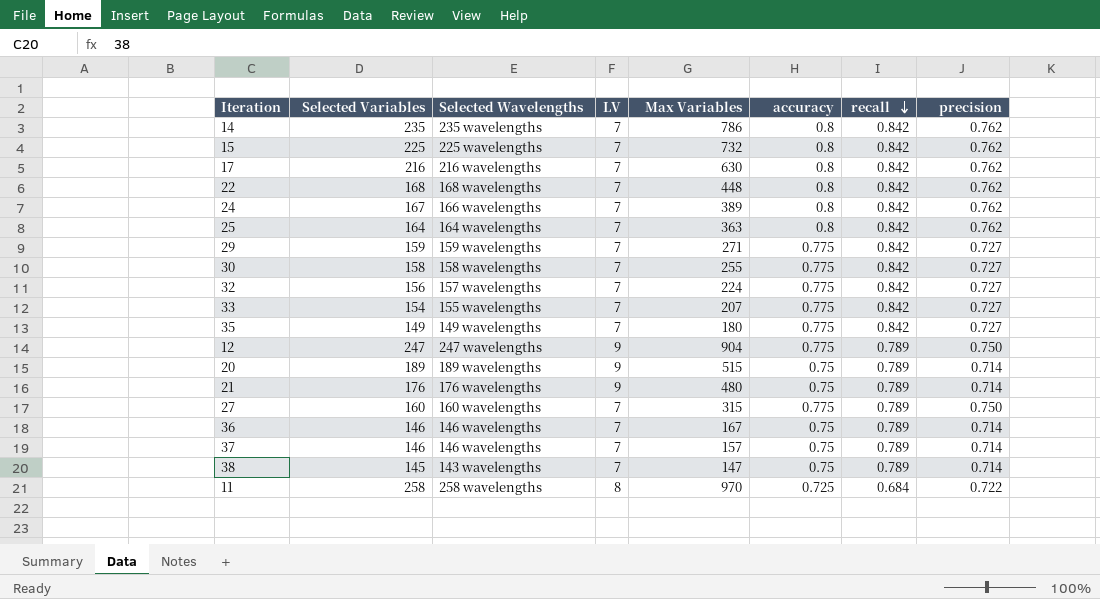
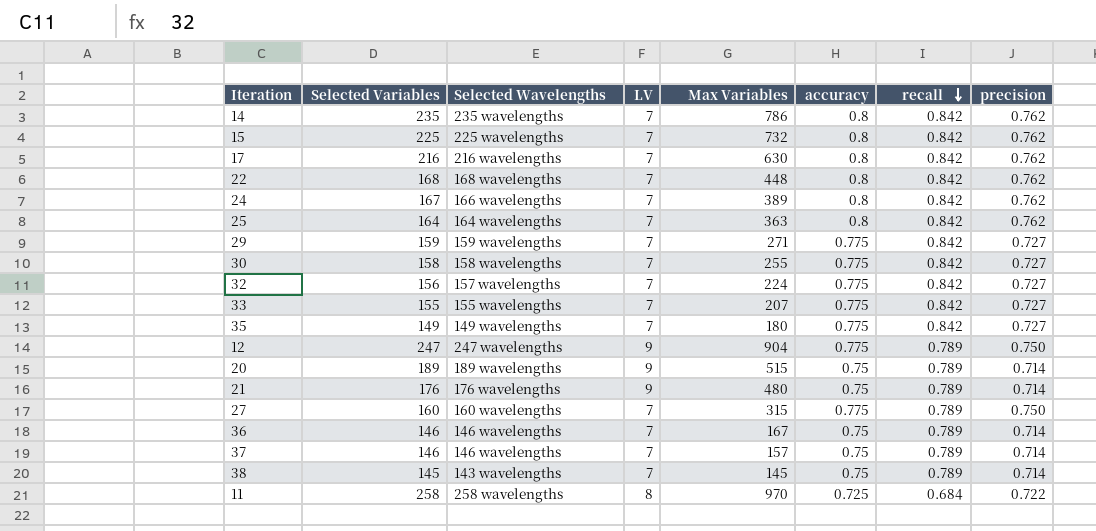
33 | Selected Variables: 154 -> 155
38 | Max Variables: 147 -> 145

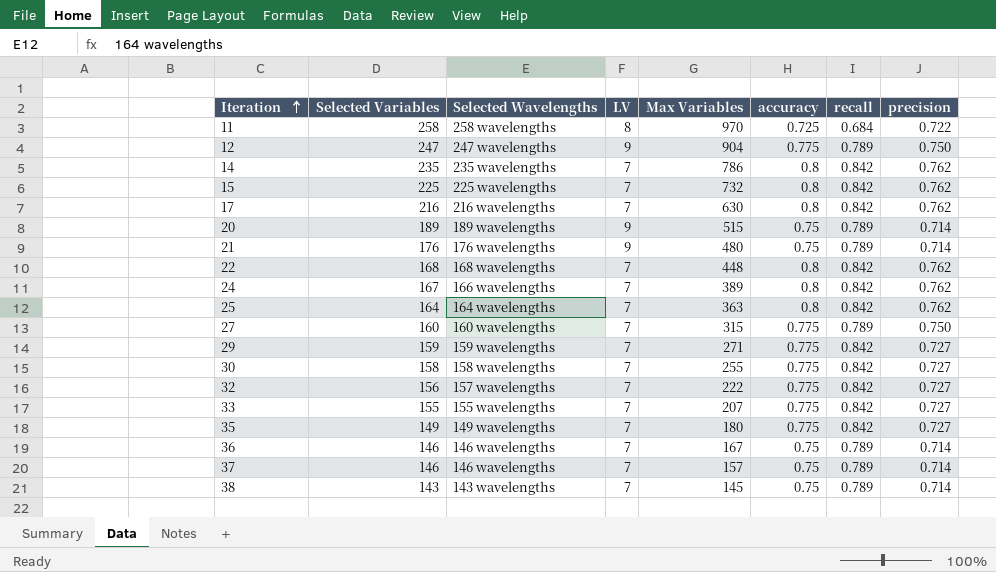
row order: recall descending -> Iteration ascending
32 | Max Variables: 224 -> 222
38 | Selected Variables: 145 -> 143

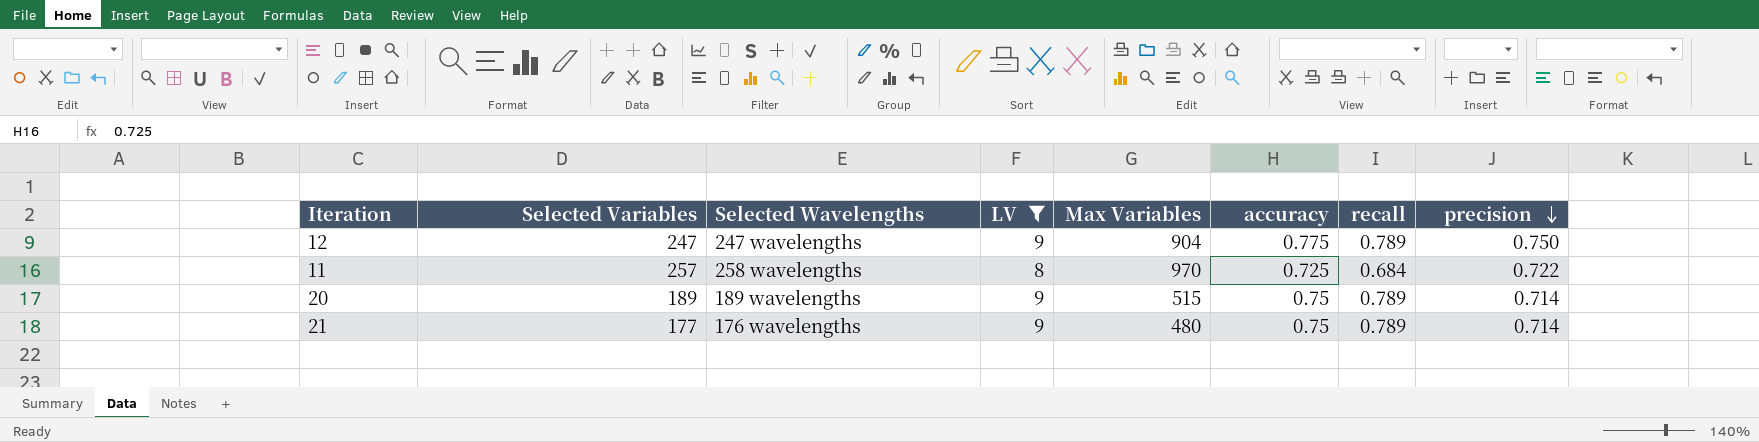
filter: none -> LV != 7
row order: Iteration ascending -> precision descending
11 | Selected Variables: 258 -> 257
21 | Selected Variables: 176 -> 177

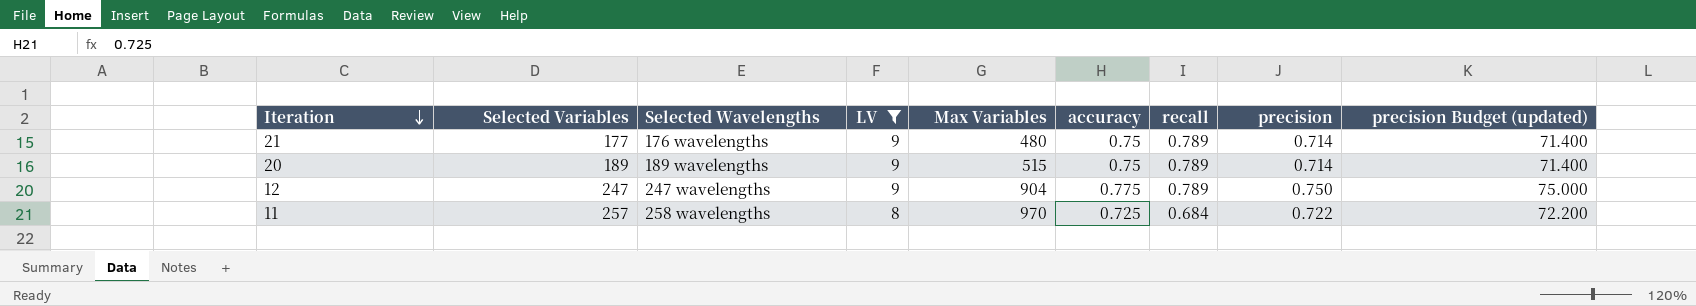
row order: precision descending -> Iteration descending
column precision Budget (updated) | formula: none -> [precision] * 100

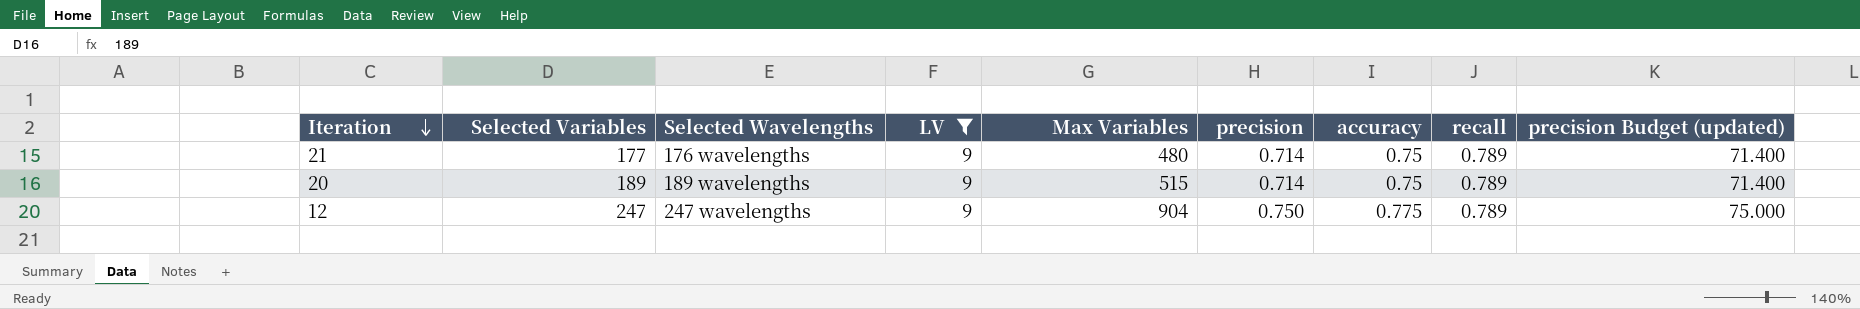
column precision | position: 8 -> 6
row 11: 257 | 258 wavelengths | 8 | 970 | 0.725 | 0.684 | 0.722 | 72.200 -> none

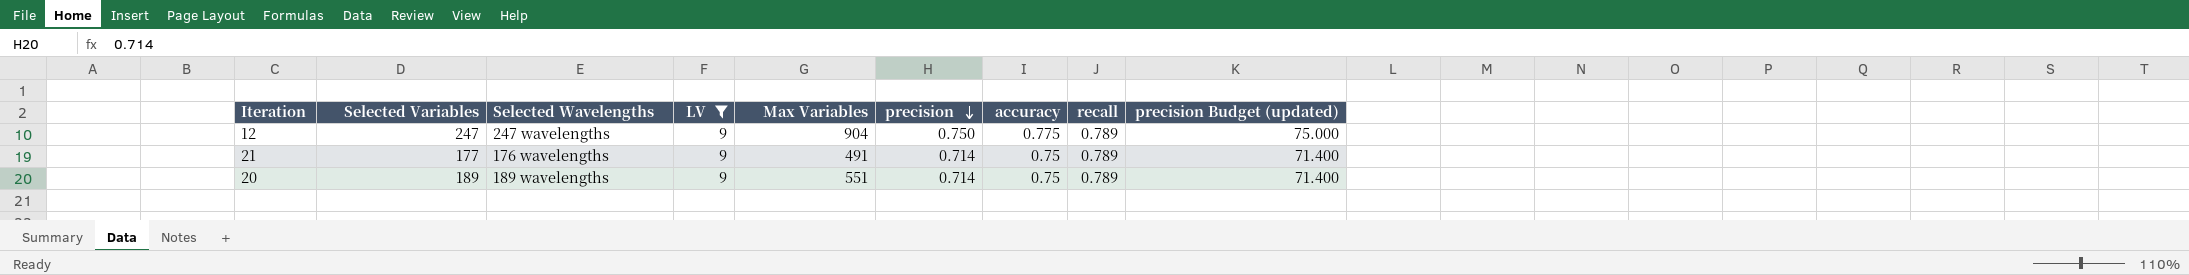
row order: Iteration descending -> precision descending
21 | Max Variables: 480 -> 491
20 | Max Variables: 515 -> 551

